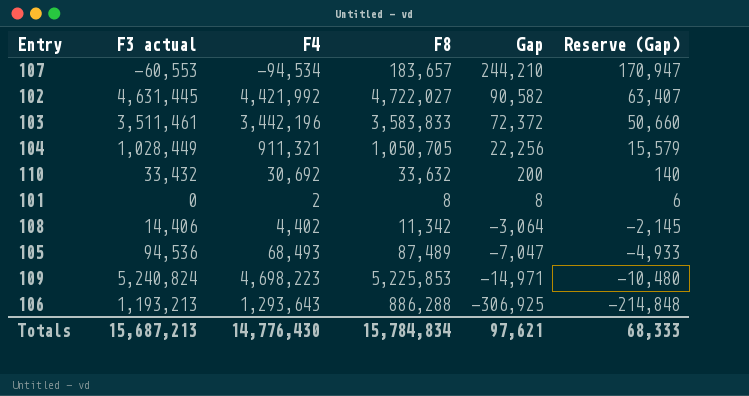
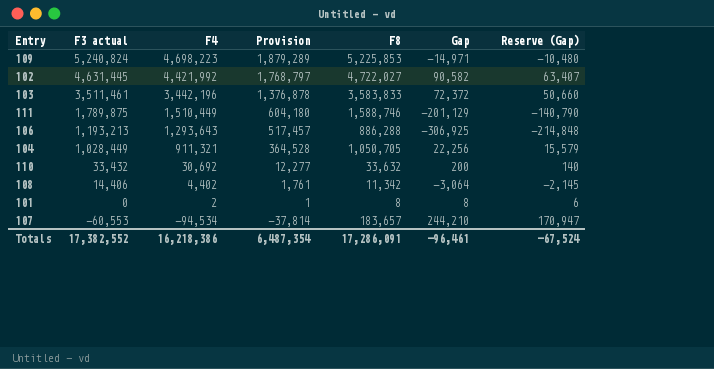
row order: Gap descending -> F3 actual descending
column Provision | formula: none -> [F4] * 0.4
row 105: 94,536 | 68,493 | 87,489 | -7,047 | -4,933 -> none
row 111: none -> 1,789,875 | 1,510,449 | 604,180 | 1,588,746 | -201,129 | -140,790
Totals | F3 actual: 15,687,213 -> 17,382,552
Totals | F4: 14,776,430 -> 16,218,386
Totals | F8: 15,784,834 -> 17,286,091
Totals | Gap: 97,621 -> -96,461
Totals | Reserve (Gap): 68,333 -> -67,524

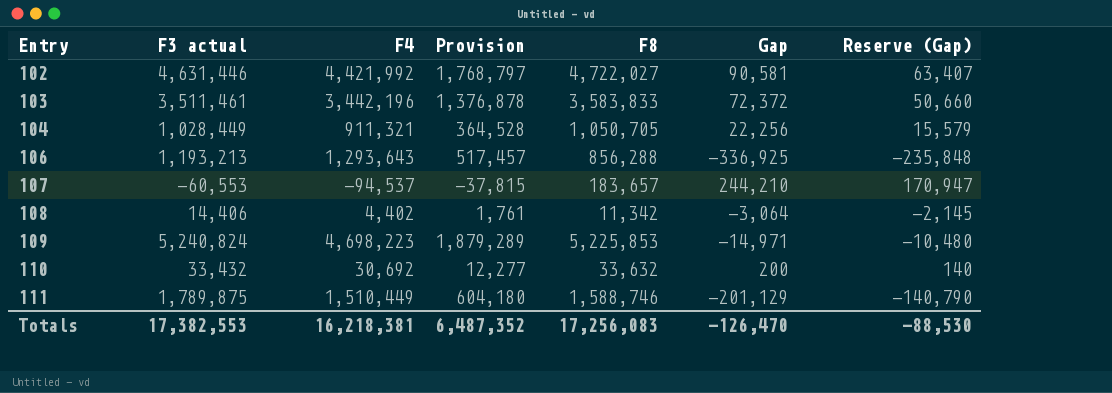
row order: F3 actual descending -> Entry ascending
row 101: 0 | 2 | 1 | 8 | 8 | 6 -> none
102 | F3 actual: 4,631,445 -> 4,631,446
102 | Gap: 90,582 -> 90,581
106 | F8: 886,288 -> 856,288
106 | Gap: -306,925 -> -336,925
106 | Reserve (Gap): -214,848 -> -235,848
107 | F4: -94,534 -> -94,537
107 | Provision: -37,814 -> -37,815
Totals | F3 actual: 17,382,552 -> 17,382,553
Totals | F4: 16,218,386 -> 16,218,381
Totals | Provision: 6,487,354 -> 6,487,352
Totals | F8: 17,286,091 -> 17,256,083
Totals | Gap: -96,461 -> -126,470
Totals | Reserve (Gap): -67,524 -> -88,530

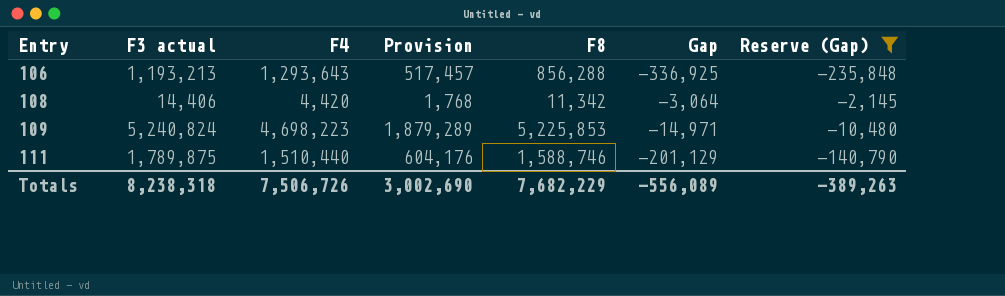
filter: none -> Reserve (Gap) <= -2,145
108 | F4: 4,402 -> 4,420
108 | Provision: 1,761 -> 1,768
111 | F4: 1,510,449 -> 1,510,440
111 | Provision: 604,180 -> 604,176
Totals | F3 actual: 17,382,553 -> 8,238,318
Totals | F4: 16,218,381 -> 7,506,726
Totals | Provision: 6,487,352 -> 3,002,690
Totals | F8: 17,256,083 -> 7,682,229
Totals | Gap: -126,470 -> -556,089
Totals | Reserve (Gap): -88,530 -> -389,263

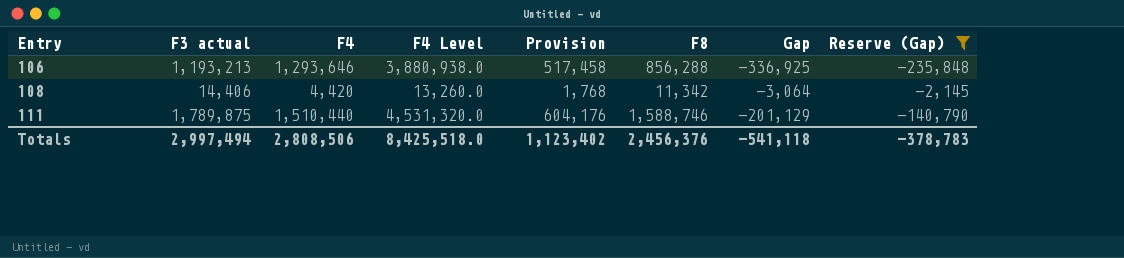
column F4 Level | formula: none -> [F4] * 3
row 109: 5,240,824 | 4,698,223 | 1,879,289 | 5,225,853 | -14,971 | -10,480 -> none
106 | F4: 1,293,643 -> 1,293,646
106 | Provision: 517,457 -> 517,458
Totals | F3 actual: 8,238,318 -> 2,997,494
Totals | F4: 7,506,726 -> 2,808,506
Totals | Provision: 3,002,690 -> 1,123,402
Totals | F8: 7,682,229 -> 2,456,376
Totals | Gap: -556,089 -> -541,118
Totals | Reserve (Gap): -389,263 -> -378,783

